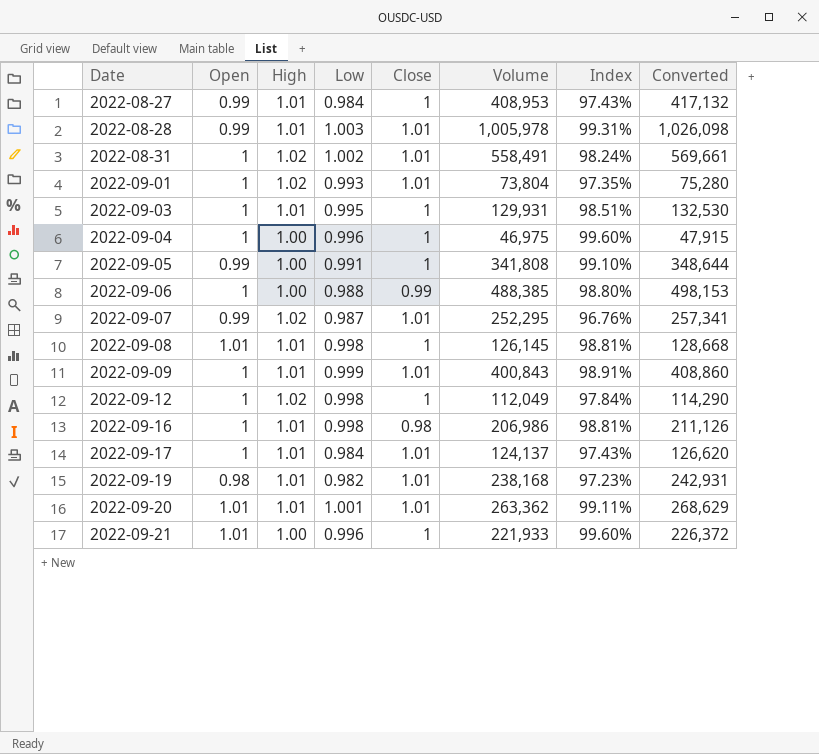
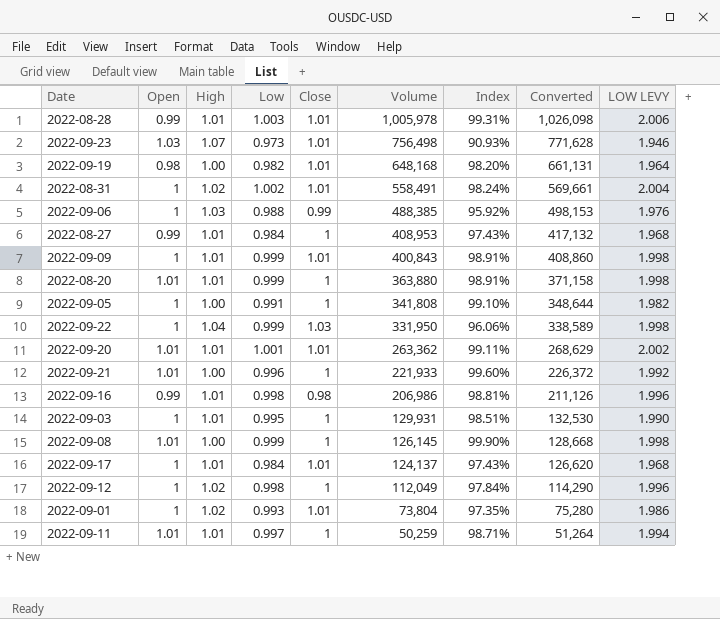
row order: Date ascending -> Volume descending
column LOW LEVY | formula: none -> [Low] * 2
row 2022-09-04: 1 | 1.00 | 0.996 | 1 | 46,975 | 99.60% | 47,915 -> none
row 2022-09-07: 0.99 | 1.02 | 0.987 | 1.01 | 252,295 | 96.76% | 257,341 -> none
row 2022-09-23: none -> 1.03 | 1.07 | 0.973 | 1.01 | 756,498 | 90.93% | 771,628 | 1.946
2022-09-19 | High: 1.01 -> 1.00
2022-09-19 | Volume: 238,168 -> 648,168
2022-09-19 | Index: 97.23% -> 98.20%
2022-09-19 | Converted: 242,931 -> 661,131
2022-09-06 | High: 1.00 -> 1.03
2022-09-06 | Index: 98.80% -> 95.92%
row 2022-08-20: none -> 1.01 | 1.01 | 0.999 | 1 | 363,880 | 98.91% | 371,158 | 1.998
2022-09-05 | Open: 0.99 -> 1
row 2022-09-22: none -> 1 | 1.04 | 0.999 | 1.03 | 331,950 | 96.06% | 338,589 | 1.998
2022-09-16 | Open: 1 -> 0.99
2022-09-08 | High: 1.01 -> 1.00
2022-09-08 | Low: 0.998 -> 0.999
2022-09-08 | Index: 98.81% -> 99.90%
row 2022-09-11: none -> 1.01 | 1.01 | 0.997 | 1 | 50,259 | 98.71% | 51,264 | 1.994

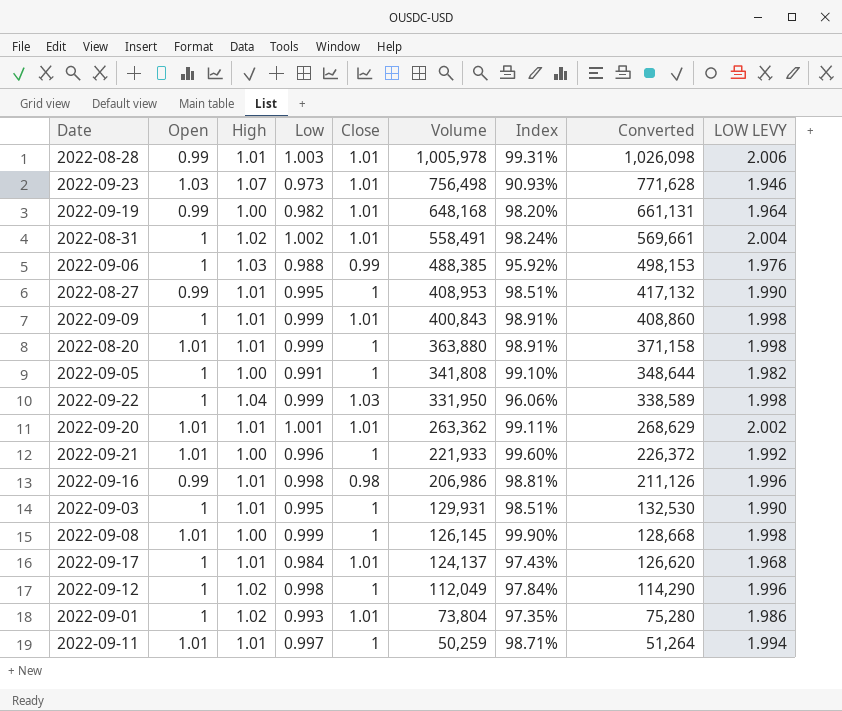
2022-09-19 | Open: 0.98 -> 0.99
2022-08-27 | Low: 0.984 -> 0.995
2022-08-27 | Index: 97.43% -> 98.51%
2022-08-27 | LOW LEVY: 1.968 -> 1.990

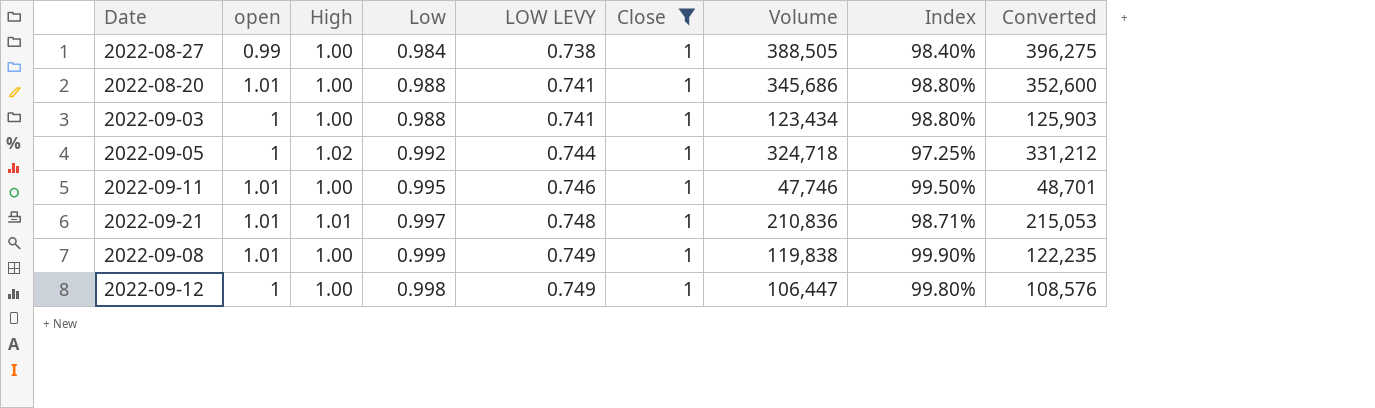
filter: none -> Close = 1
row order: Volume descending -> LOW LEVY ascending
column name: Open -> open
column LOW LEVY | formula: [Low] * 2 -> [Low] * 0.75
column LOW LEVY | position: 9 -> 5
2022-08-27 | High: 1.01 -> 1.00
2022-08-27 | Low: 0.995 -> 0.984
2022-08-27 | Volume: 408,953 -> 388,505
2022-08-27 | Index: 98.51% -> 98.40%
2022-08-27 | Converted: 417,132 -> 396,275
2022-08-20 | High: 1.01 -> 1.00
2022-08-20 | Low: 0.999 -> 0.988
2022-08-20 | Volume: 363,880 -> 345,686
2022-08-20 | Index: 98.91% -> 98.80%
2022-08-20 | Converted: 371,158 -> 352,600
2022-09-03 | High: 1.01 -> 1.00
2022-09-03 | Low: 0.995 -> 0.988
2022-09-03 | Volume: 129,931 -> 123,434
2022-09-03 | Index: 98.51% -> 98.80%
2022-09-03 | Converted: 132,530 -> 125,903
2022-09-05 | High: 1.00 -> 1.02
2022-09-05 | Low: 0.991 -> 0.992
2022-09-05 | Volume: 341,808 -> 324,718
2022-09-05 | Index: 99.10% -> 97.25%
2022-09-05 | Converted: 348,644 -> 331,212
2022-09-11 | High: 1.01 -> 1.00
2022-09-11 | Low: 0.997 -> 0.995
2022-09-11 | Volume: 50,259 -> 47,746
2022-09-11 | Index: 98.71% -> 99.50%
2022-09-11 | Converted: 51,264 -> 48,701
2022-09-21 | High: 1.00 -> 1.01
2022-09-21 | Low: 0.996 -> 0.997
2022-09-21 | Volume: 221,933 -> 210,836
2022-09-21 | Index: 99.60% -> 98.71%
2022-09-21 | Converted: 226,372 -> 215,053
2022-09-08 | Volume: 126,145 -> 119,838
2022-09-08 | Converted: 128,668 -> 122,235
2022-09-12 | High: 1.02 -> 1.00
2022-09-12 | Volume: 112,049 -> 106,447
2022-09-12 | Index: 97.84% -> 99.80%
2022-09-12 | Converted: 114,290 -> 108,576

